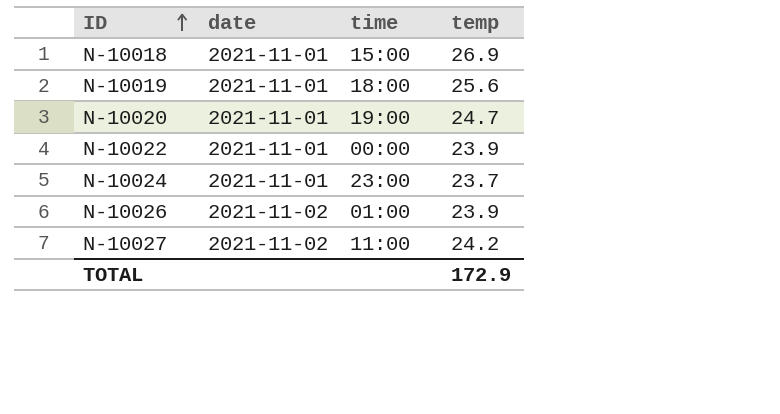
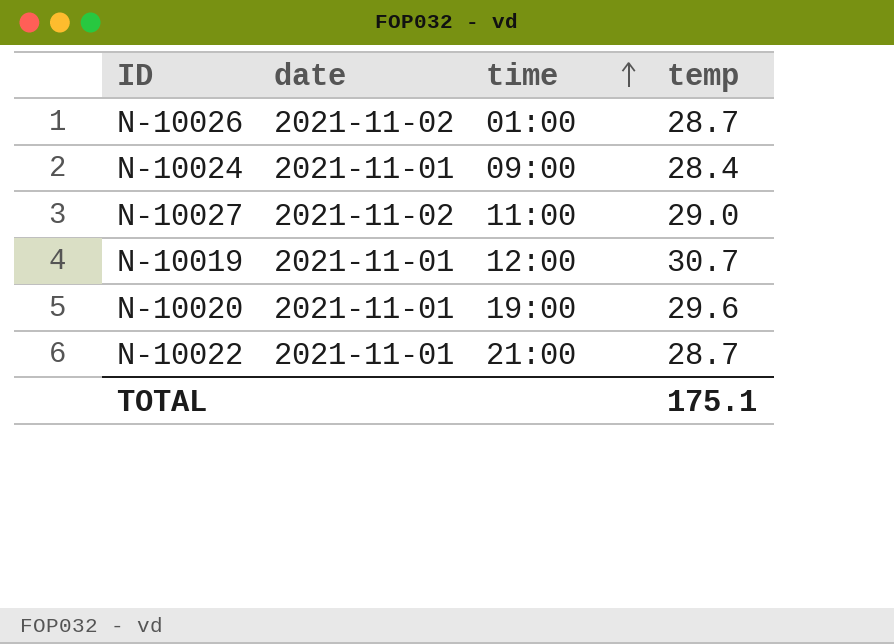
row order: ID ascending -> time ascending
row N-10018: 2021-11-01 | 15:00 | 26.9 -> none
N-10026 | temp: 23.9 -> 28.7
N-10024 | time: 23:00 -> 09:00
N-10024 | temp: 23.7 -> 28.4
N-10027 | temp: 24.2 -> 29.0
N-10019 | time: 18:00 -> 12:00
N-10019 | temp: 25.6 -> 30.7
N-10020 | temp: 24.7 -> 29.6
N-10022 | time: 00:00 -> 21:00
N-10022 | temp: 23.9 -> 28.7
TOTAL | temp: 172.9 -> 175.1

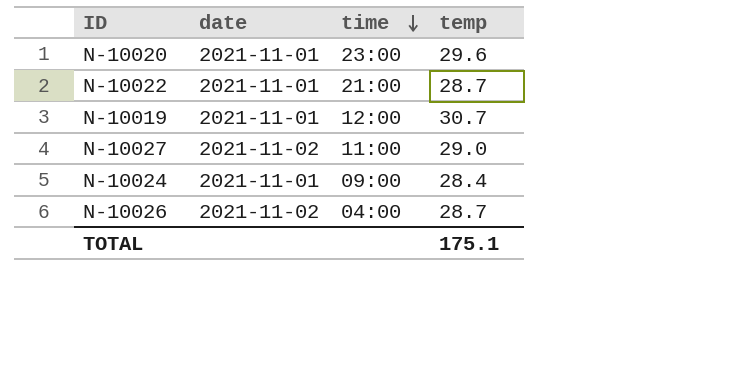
row order: time ascending -> time descending
N-10020 | time: 19:00 -> 23:00
N-10026 | time: 01:00 -> 04:00

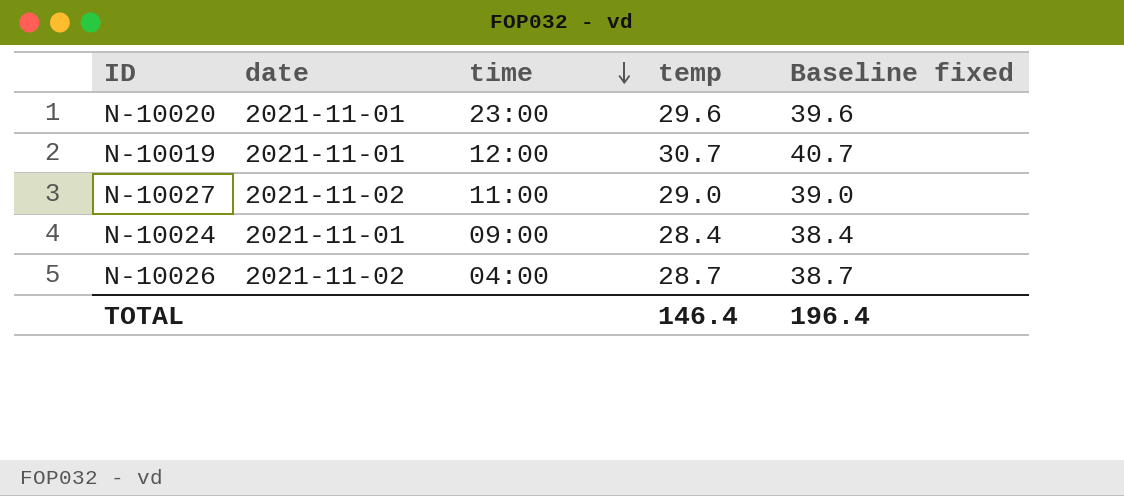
column Baseline fixed | formula: none -> [temp] + 10
row N-10022: 2021-11-01 | 21:00 | 28.7 -> none
TOTAL | temp: 175.1 -> 146.4

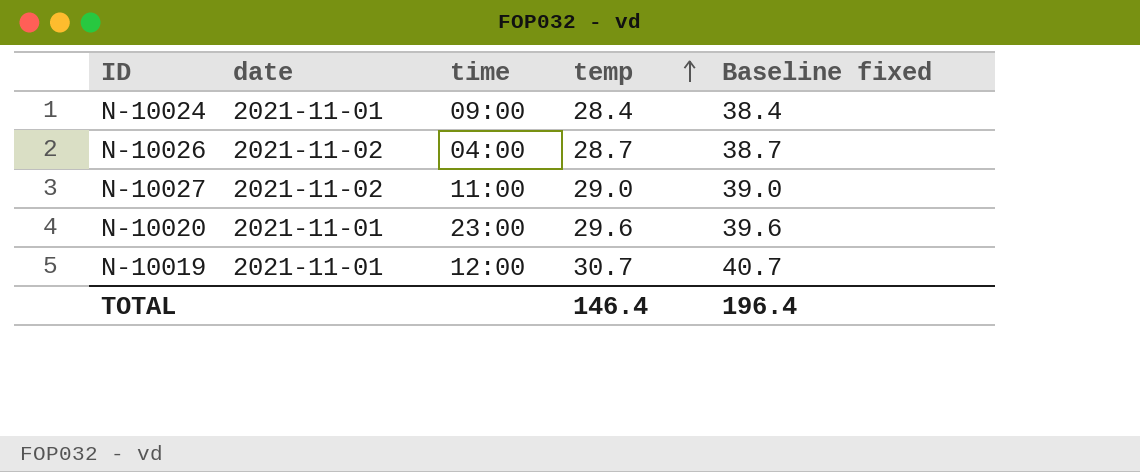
row order: time descending -> temp ascending

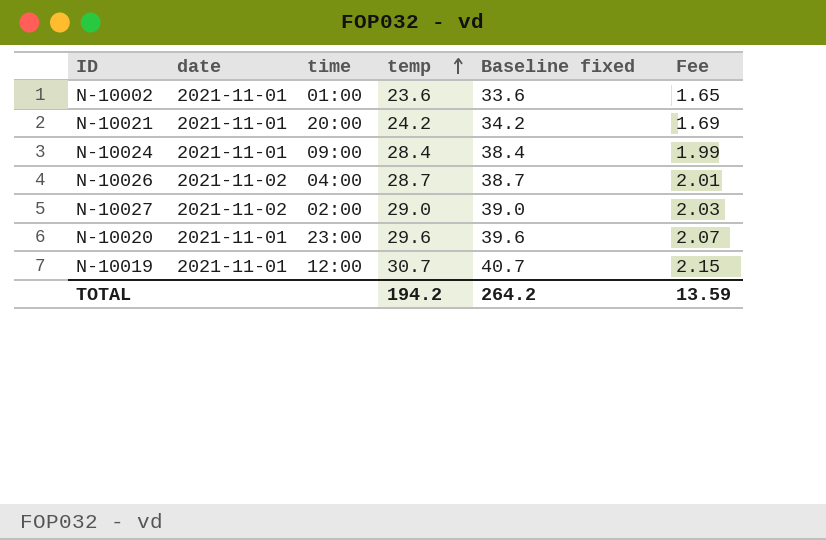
column Fee | formula: none -> [temp] * 0.07
row N-10002: none -> 2021-11-01 | 01:00 | 23.6 | 33.6 | 1.65
row N-10021: none -> 2021-11-01 | 20:00 | 24.2 | 34.2 | 1.69
N-10027 | time: 11:00 -> 02:00
TOTAL | temp: 146.4 -> 194.2
TOTAL | Baseline fixed: 196.4 -> 264.2

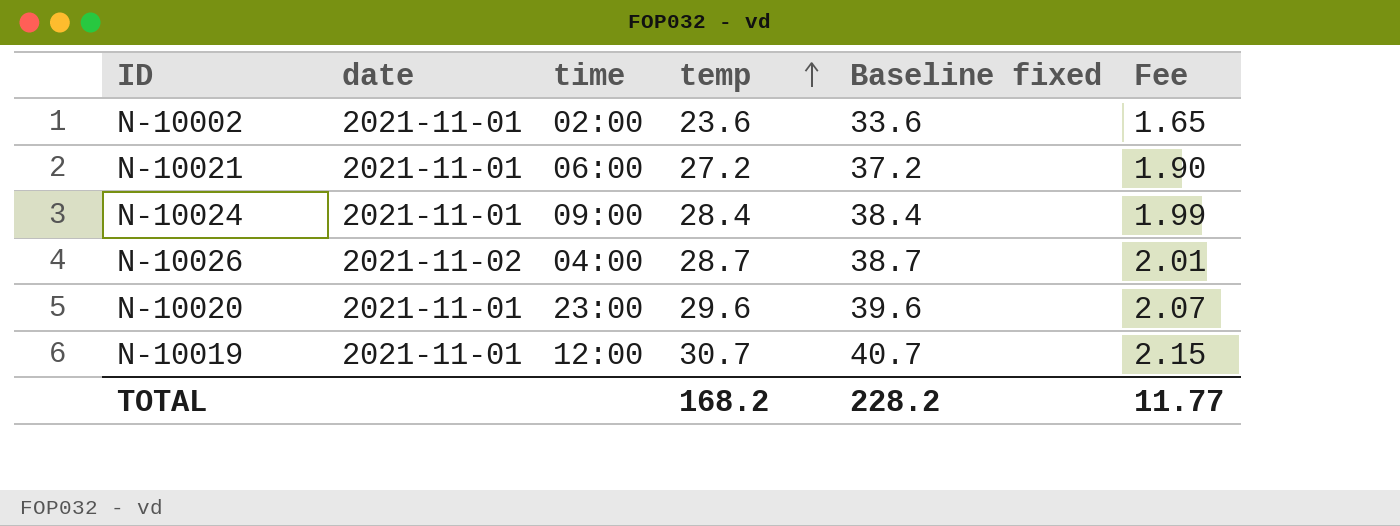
row N-10027: 2021-11-02 | 02:00 | 29.0 | 39.0 | 2.03 -> none
N-10002 | time: 01:00 -> 02:00
N-10021 | time: 20:00 -> 06:00
N-10021 | temp: 24.2 -> 27.2
N-10021 | Baseline fixed: 34.2 -> 37.2
N-10021 | Fee: 1.69 -> 1.90
TOTAL | temp: 194.2 -> 168.2
TOTAL | Baseline fixed: 264.2 -> 228.2
TOTAL | Fee: 13.59 -> 11.77

